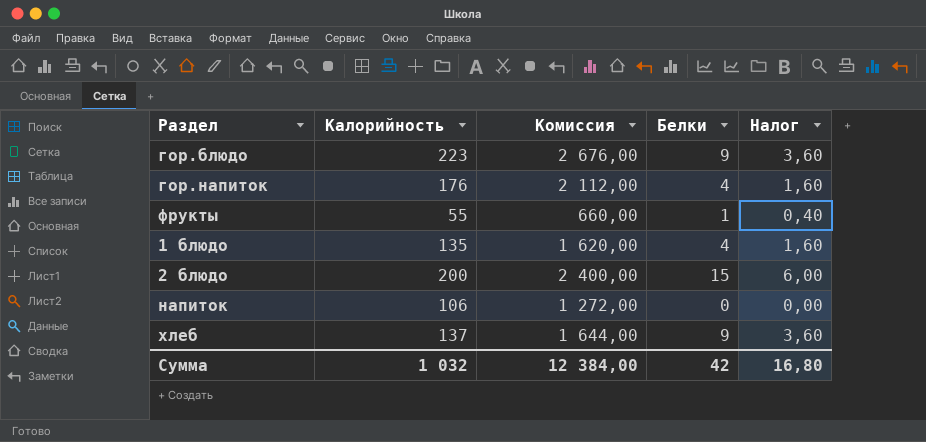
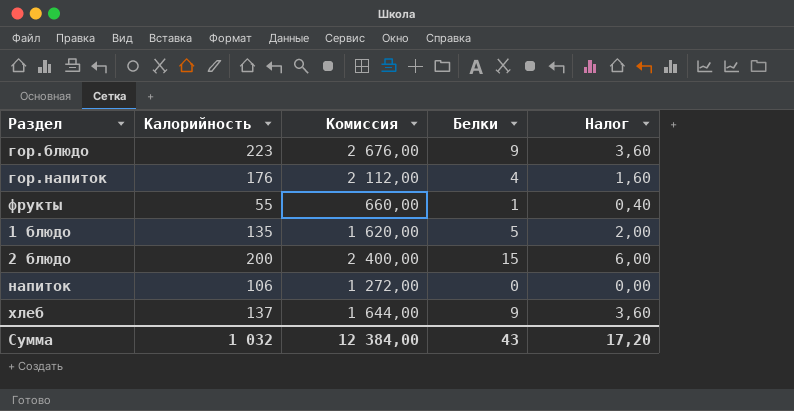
1 блюдо | Белки: 4 -> 5
1 блюдо | Налог: 1,60 -> 2,00
Сумма | Белки: 42 -> 43
Сумма | Налог: 16,80 -> 17,20

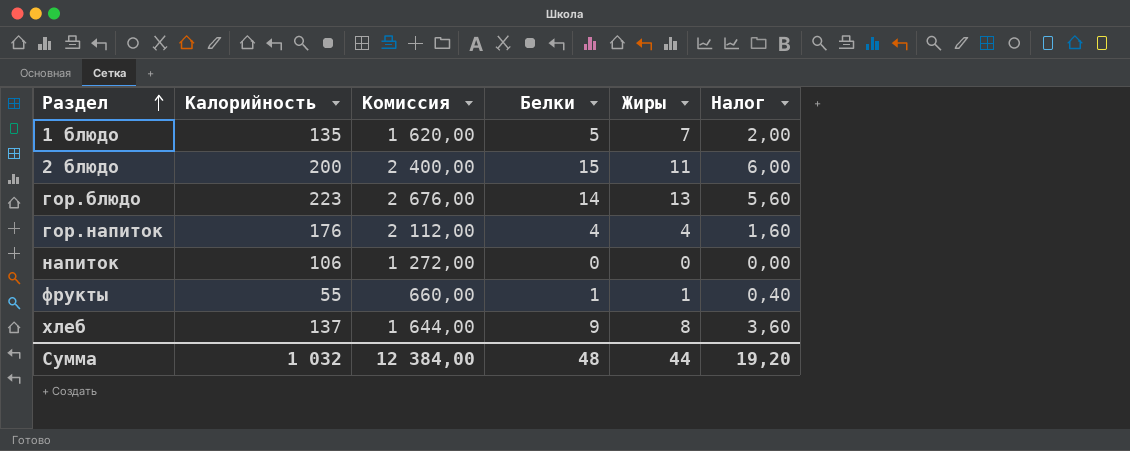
row order: none -> Раздел ascending
column Жиры | position: none -> 5
гор.блюдо | Белки: 9 -> 14
гор.блюдо | Налог: 3,60 -> 5,60
Сумма | Белки: 43 -> 48
Сумма | Налог: 17,20 -> 19,20

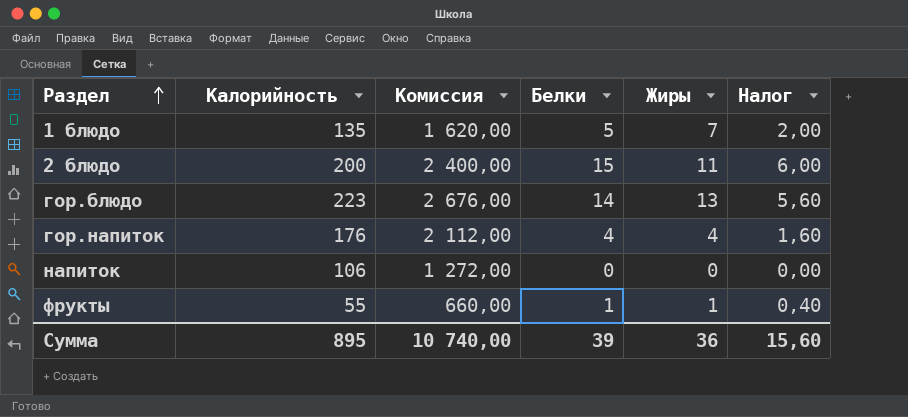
row хлеб: 137 | 1 644,00 | 9 | 8 | 3,60 -> none
Сумма | Калорийность: 1 032 -> 895
Сумма | Комиссия: 12 384,00 -> 10 740,00
Сумма | Белки: 48 -> 39
Сумма | Жиры: 44 -> 36
Сумма | Налог: 19,20 -> 15,60

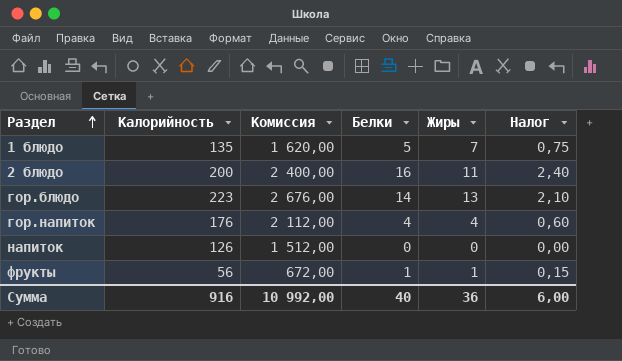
column Налог | formula: [Белки] * 0,4 -> [Белки] * 0,15
2 блюдо | Белки: 15 -> 16
напиток | Калорийность: 106 -> 126
напиток | Комиссия: 1 272,00 -> 1 512,00
фрукты | Калорийность: 55 -> 56
фрукты | Комиссия: 660,00 -> 672,00
Сумма | Калорийность: 895 -> 916
Сумма | Комиссия: 10 740,00 -> 10 992,00
Сумма | Белки: 39 -> 40
Сумма | Налог: 15,60 -> 6,00

